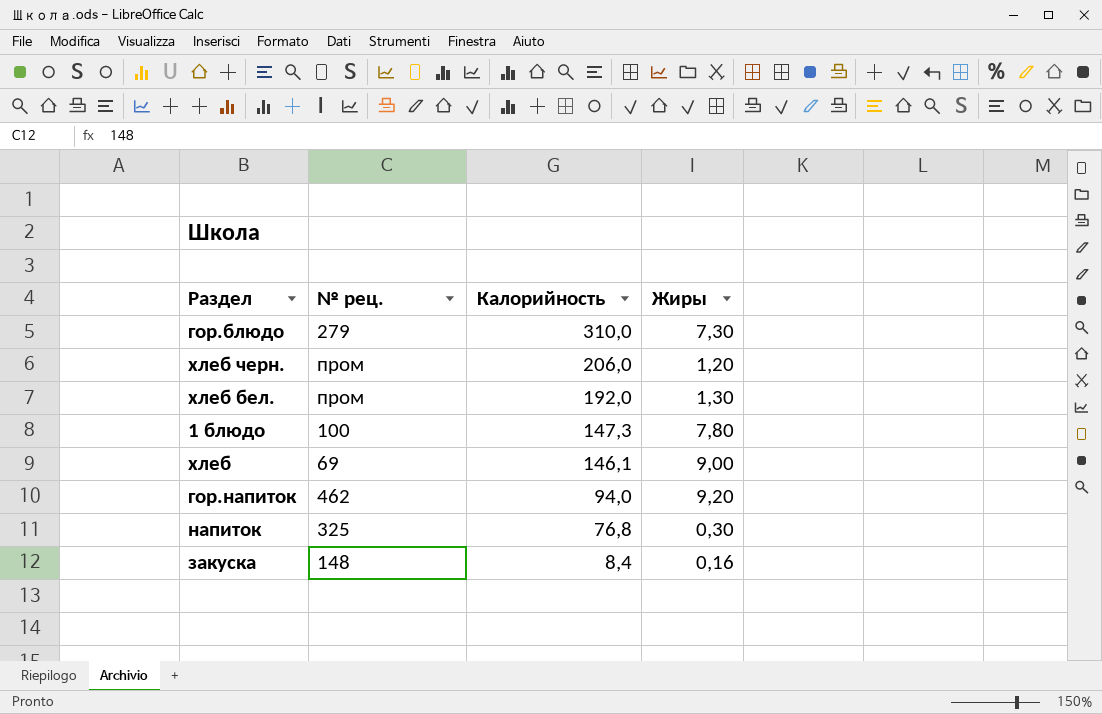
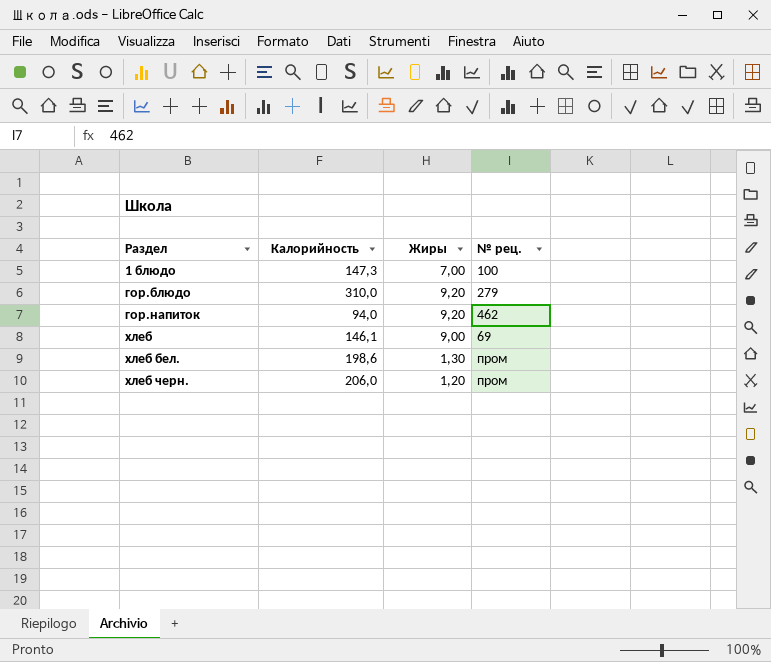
row order: Калорийность descending -> Раздел ascending
column № рец. | position: 2 -> 4
row напиток: 325 | 76,8 | 0,30 -> none
row закуска: 148 | 8,4 | 0,16 -> none
1 блюдо | Жиры: 7,80 -> 7,00
гор.блюдо | Жиры: 7,30 -> 9,20
хлеб бел. | Калорийность: 192,0 -> 198,6

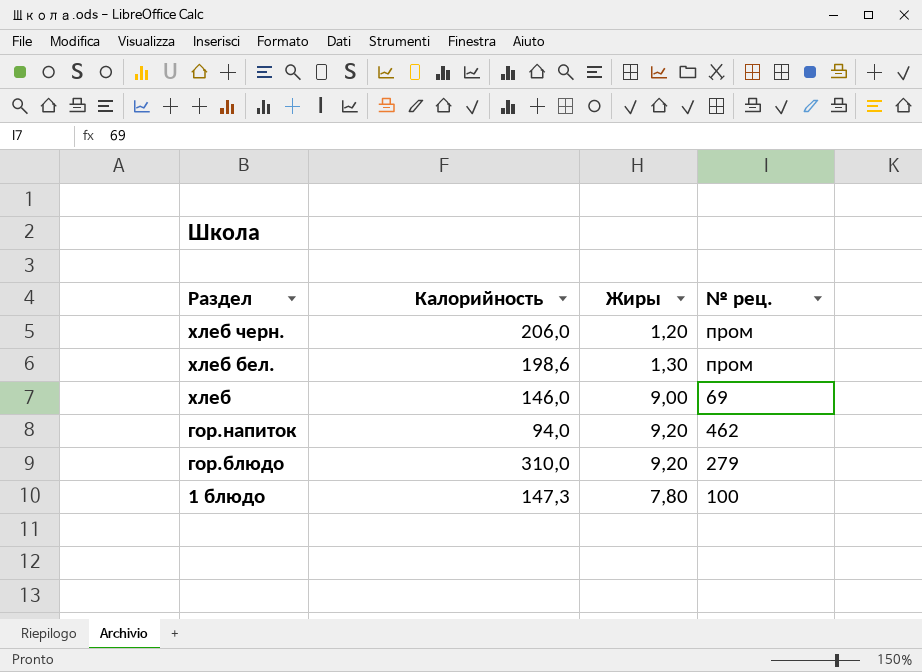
row order: Раздел ascending -> Раздел descending
хлеб | Калорийность: 146,1 -> 146,0
1 блюдо | Жиры: 7,00 -> 7,80

